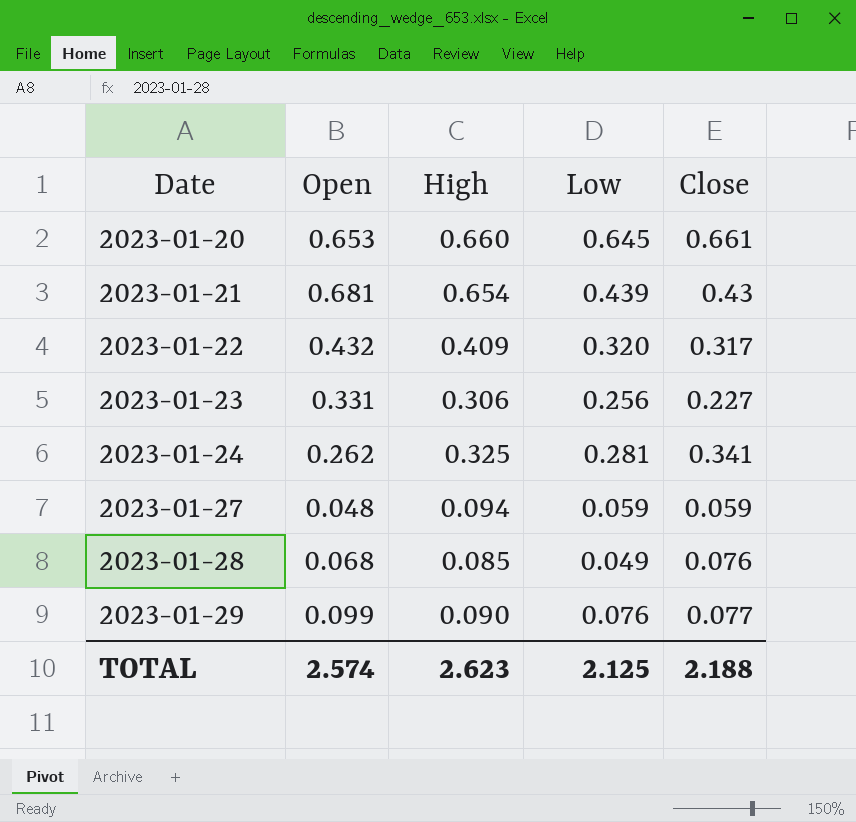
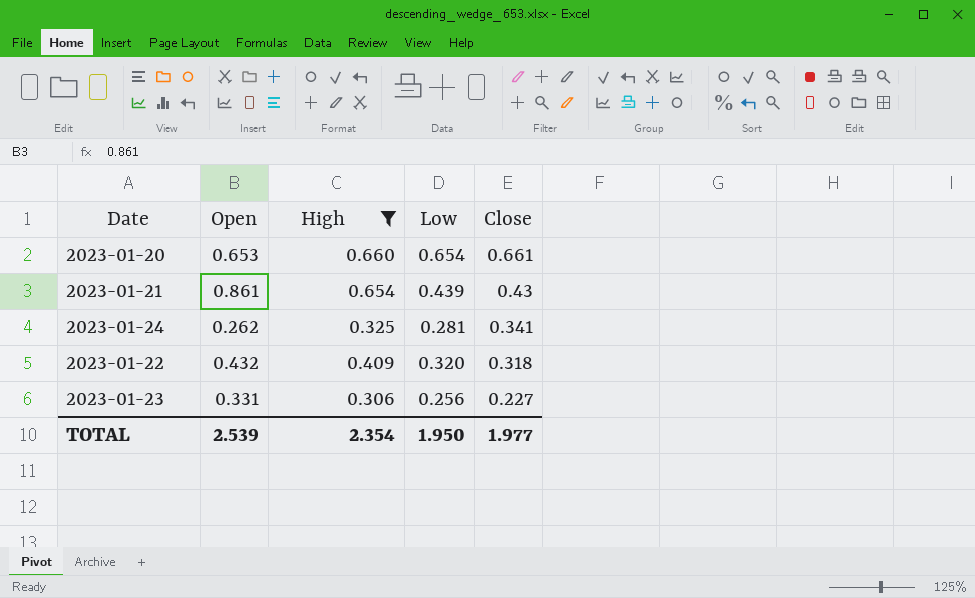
filter: none -> High >= 0.306
row order: Date ascending -> Close descending
2023-01-20 | Low: 0.645 -> 0.654
2023-01-21 | Open: 0.681 -> 0.861
2023-01-22 | Close: 0.317 -> 0.318
TOTAL | Open: 2.574 -> 2.539
TOTAL | High: 2.623 -> 2.354
TOTAL | Low: 2.125 -> 1.950
TOTAL | Close: 2.188 -> 1.977

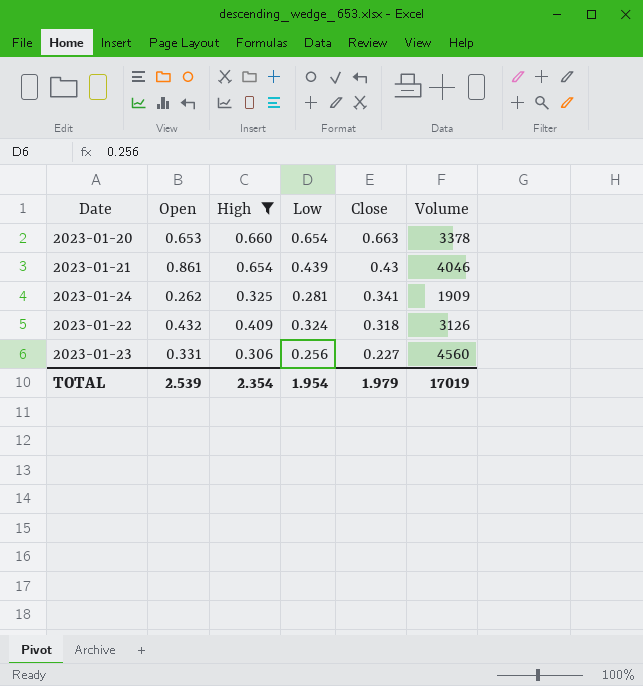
column Volume | position: none -> 6
2023-01-20 | Close: 0.661 -> 0.663
2023-01-22 | Low: 0.320 -> 0.324
TOTAL | Low: 1.950 -> 1.954
TOTAL | Close: 1.977 -> 1.979

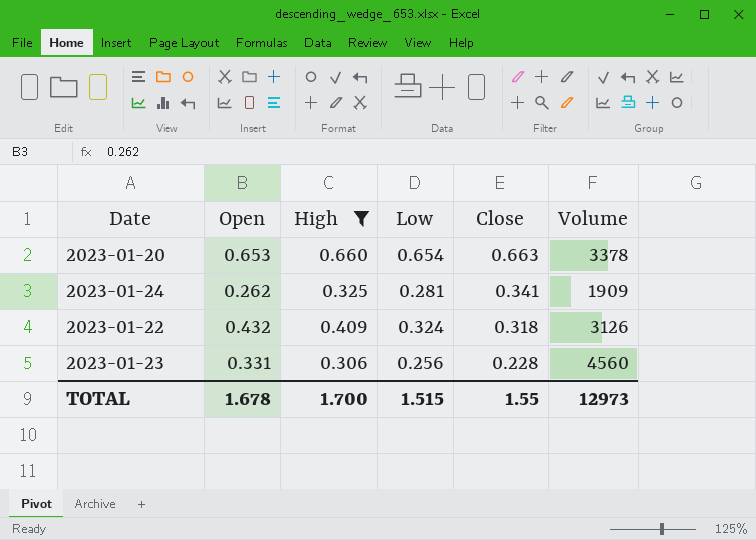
row 2023-01-21: 0.861 | 0.654 | 0.439 | 0.43 | 4046 -> none
2023-01-23 | Close: 0.227 -> 0.228
TOTAL | Open: 2.539 -> 1.678
TOTAL | High: 2.354 -> 1.700
TOTAL | Low: 1.954 -> 1.515
TOTAL | Close: 1.979 -> 1.55
TOTAL | Volume: 17019 -> 12973

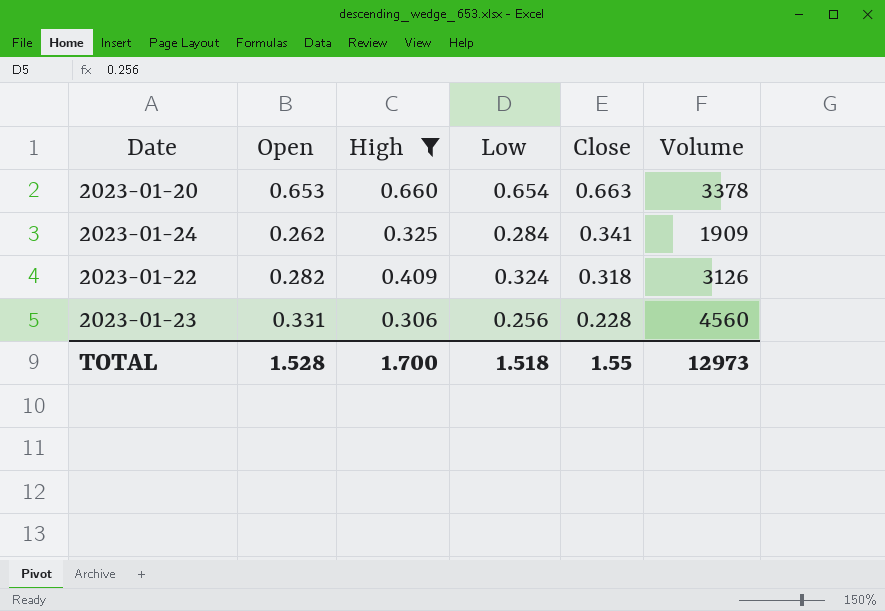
2023-01-24 | Low: 0.281 -> 0.284
2023-01-22 | Open: 0.432 -> 0.282
TOTAL | Open: 1.678 -> 1.528
TOTAL | Low: 1.515 -> 1.518

